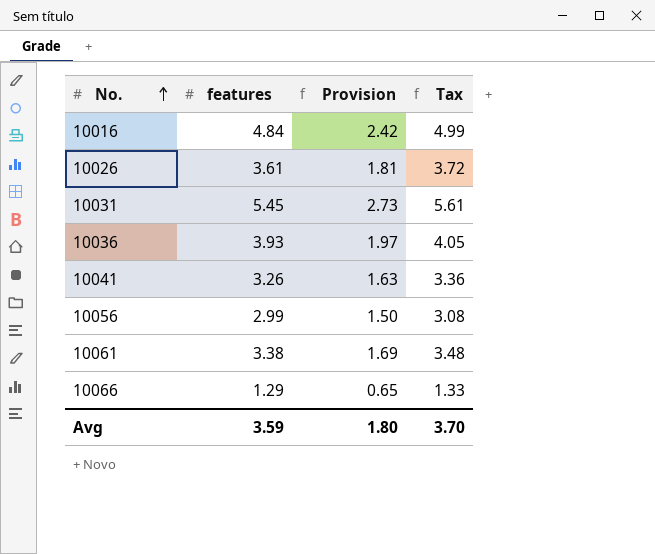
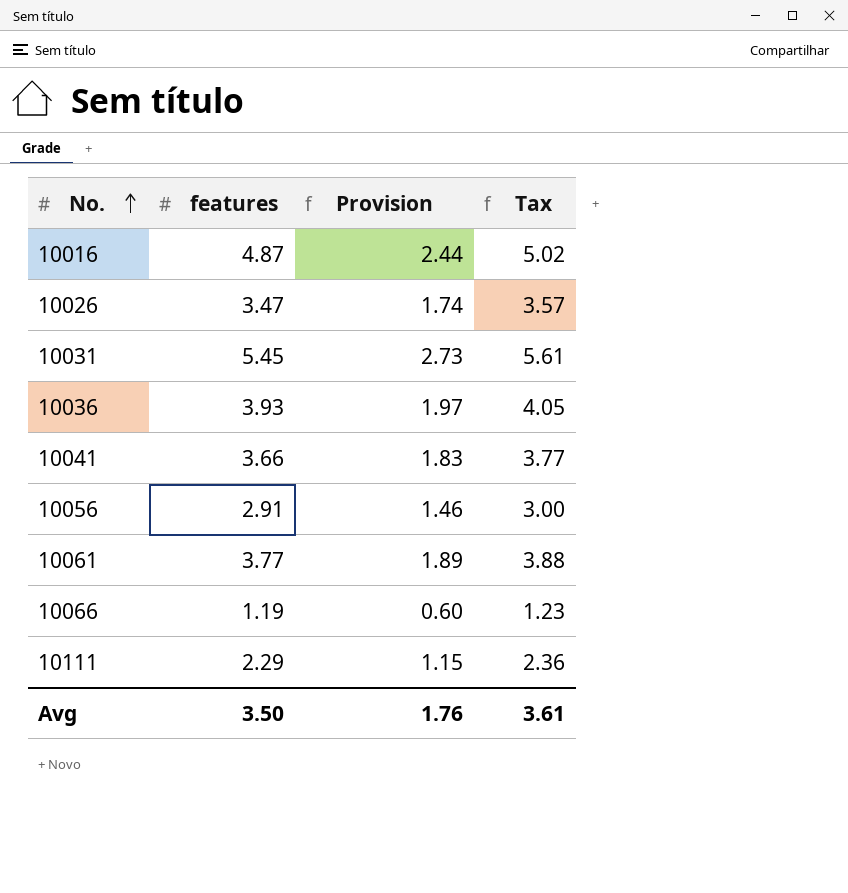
10016 | features: 4.84 -> 4.87
10016 | Provision: 2.42 -> 2.44
10016 | Tax: 4.99 -> 5.02
10026 | features: 3.61 -> 3.47
10026 | Provision: 1.81 -> 1.74
10026 | Tax: 3.72 -> 3.57
10041 | features: 3.26 -> 3.66
10041 | Provision: 1.63 -> 1.83
10041 | Tax: 3.36 -> 3.77
10056 | features: 2.99 -> 2.91
10056 | Provision: 1.50 -> 1.46
10056 | Tax: 3.08 -> 3.00
10061 | features: 3.38 -> 3.77
10061 | Provision: 1.69 -> 1.89
10061 | Tax: 3.48 -> 3.88
10066 | features: 1.29 -> 1.19
10066 | Provision: 0.65 -> 0.60
10066 | Tax: 1.33 -> 1.23
row 10111: none -> 2.29 | 1.15 | 2.36
Avg | features: 3.59 -> 3.50
Avg | Provision: 1.80 -> 1.76
Avg | Tax: 3.70 -> 3.61

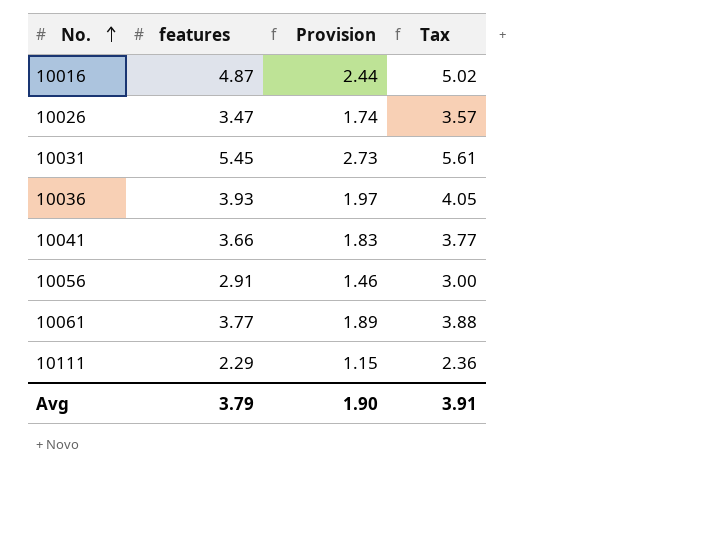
row 10066: 1.19 | 0.60 | 1.23 -> none
Avg | features: 3.50 -> 3.79
Avg | Provision: 1.76 -> 1.90
Avg | Tax: 3.61 -> 3.91

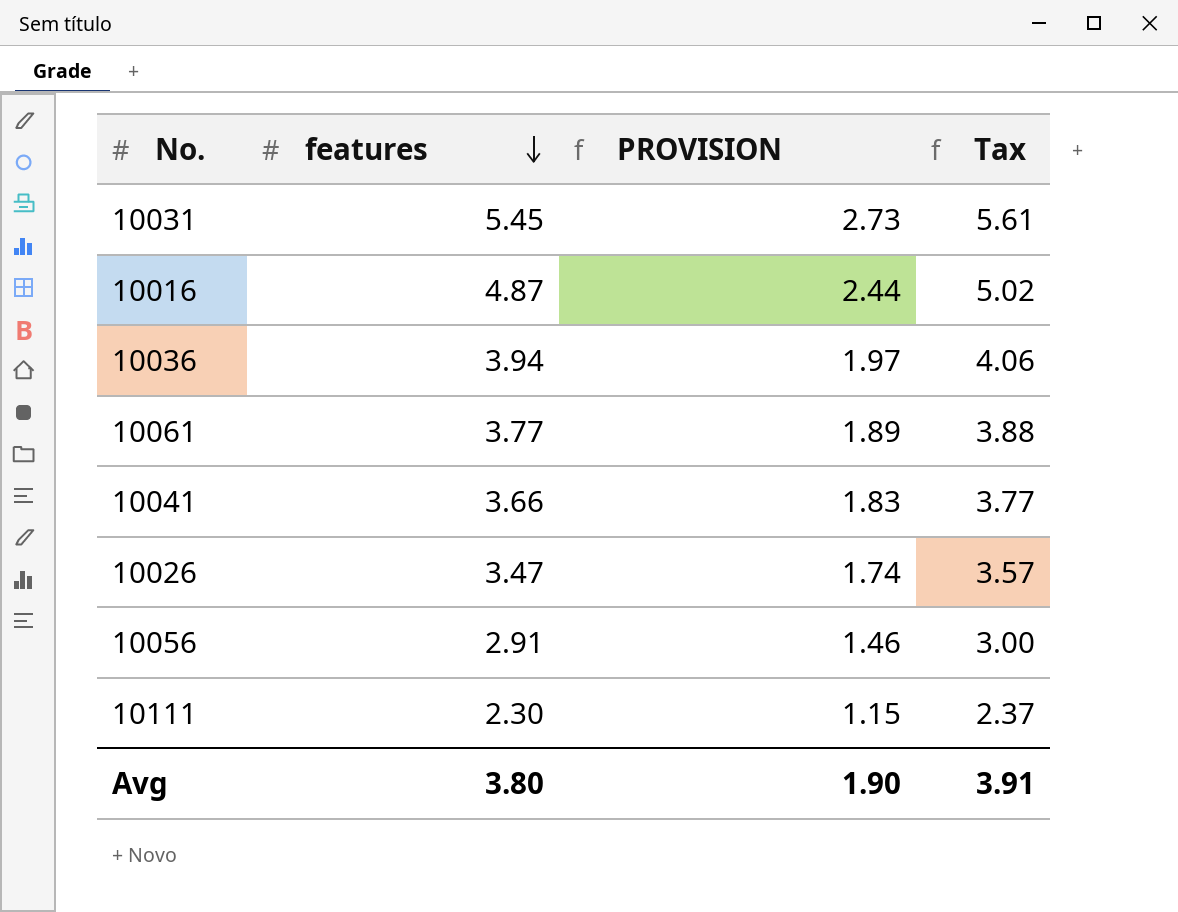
row order: No. ascending -> features descending
column name: Provision -> PROVISION
10036 | features: 3.93 -> 3.94
10036 | Tax: 4.05 -> 4.06
10111 | features: 2.29 -> 2.30
10111 | Tax: 2.36 -> 2.37
Avg | features: 3.79 -> 3.80

